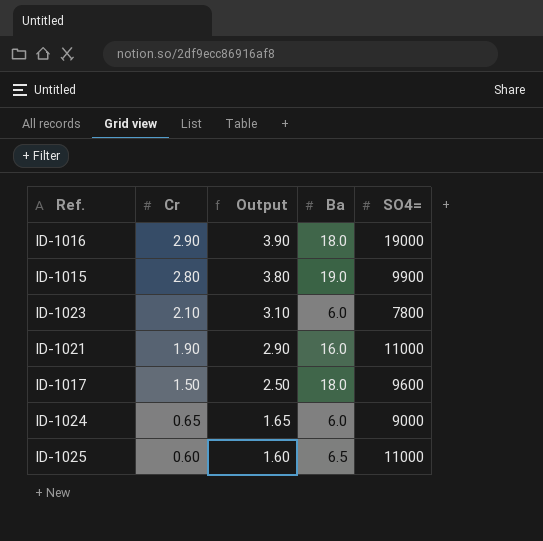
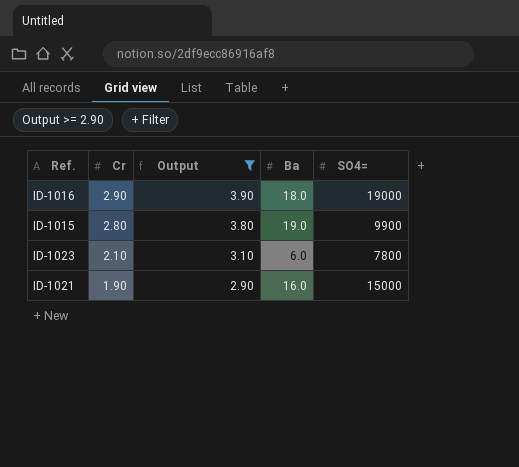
filter: none -> Output >= 2.90
ID-1021 | SO4=: 11000 -> 15000

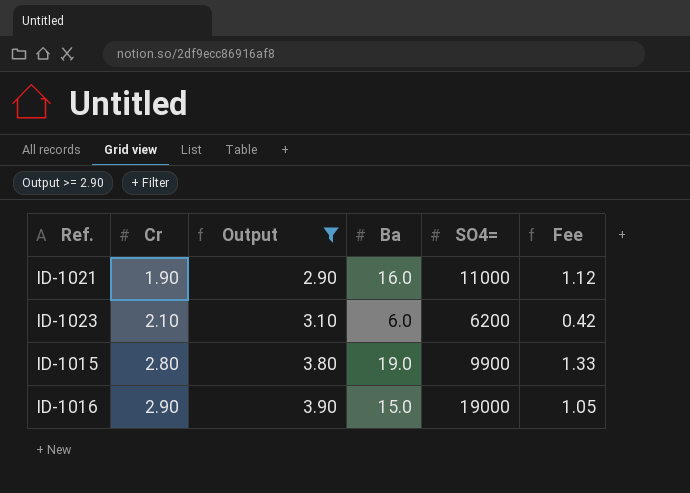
row order: Cr descending -> Cr ascending
column Fee | formula: none -> [Ba] * 0.07
ID-1021 | SO4=: 15000 -> 11000
ID-1023 | SO4=: 7800 -> 6200
ID-1016 | Ba: 18.0 -> 15.0

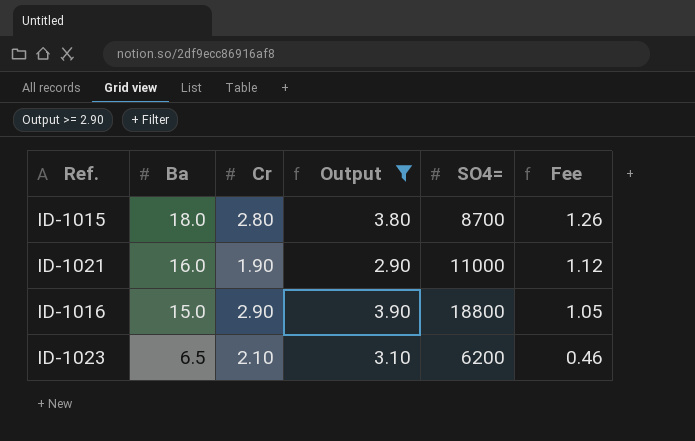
row order: Cr ascending -> Ba descending
column Ba | position: 4 -> 2
ID-1015 | Ba: 19.0 -> 18.0
ID-1015 | SO4=: 9900 -> 8700
ID-1015 | Fee: 1.33 -> 1.26
ID-1016 | SO4=: 19000 -> 18800
ID-1023 | Ba: 6.0 -> 6.5
ID-1023 | Fee: 0.42 -> 0.46

